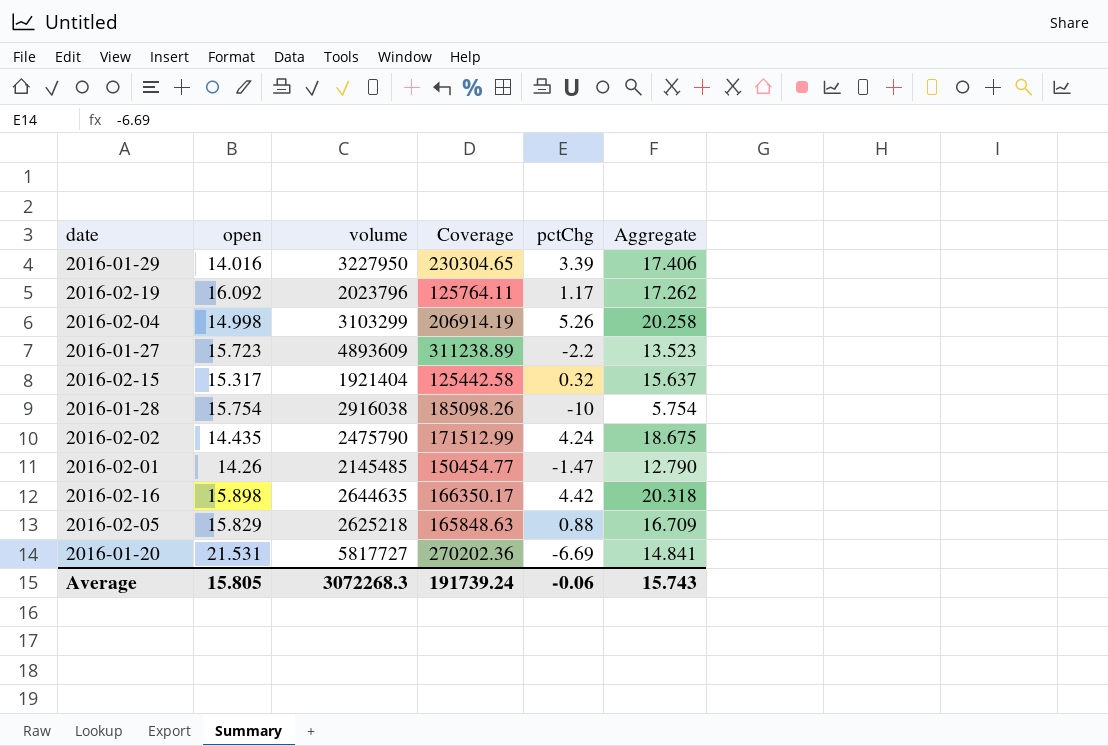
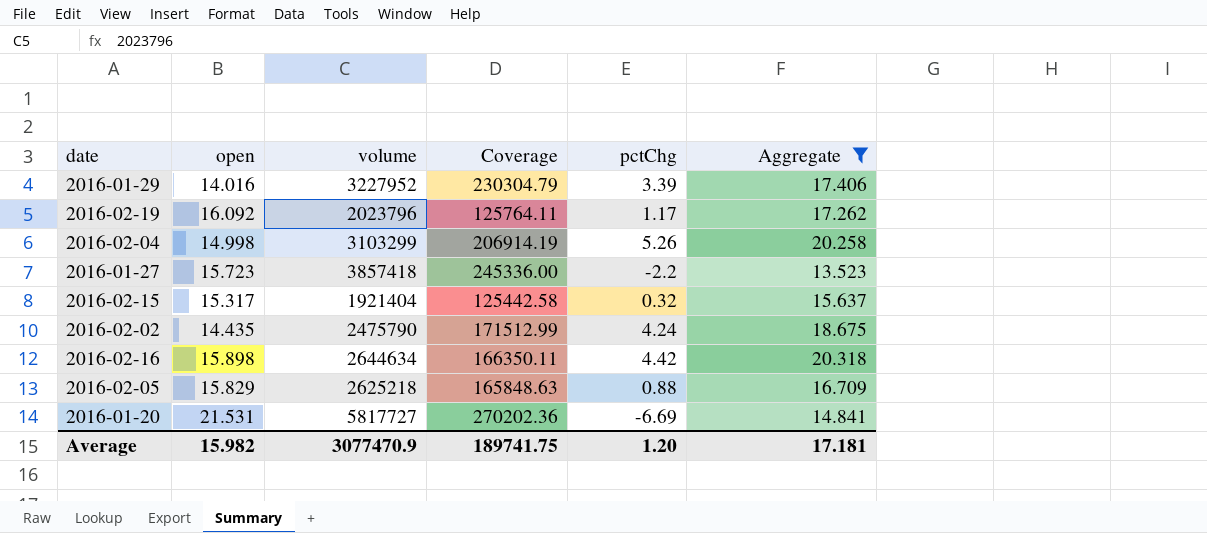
filter: none -> Aggregate >= 13.523
2016-01-29 | volume: 3227950 -> 3227952
2016-01-29 | Coverage: 230304.65 -> 230304.79
2016-01-27 | volume: 4893609 -> 3857418
2016-01-27 | Coverage: 311238.89 -> 245336.00
2016-02-16 | volume: 2644635 -> 2644634
2016-02-16 | Coverage: 166350.17 -> 166350.11
Average | open: 15.805 -> 15.982
Average | volume: 3072268.3 -> 3077470.9
Average | Coverage: 191739.24 -> 189741.75
Average | pctChg: -0.06 -> 1.20
Average | Aggregate: 15.743 -> 17.181

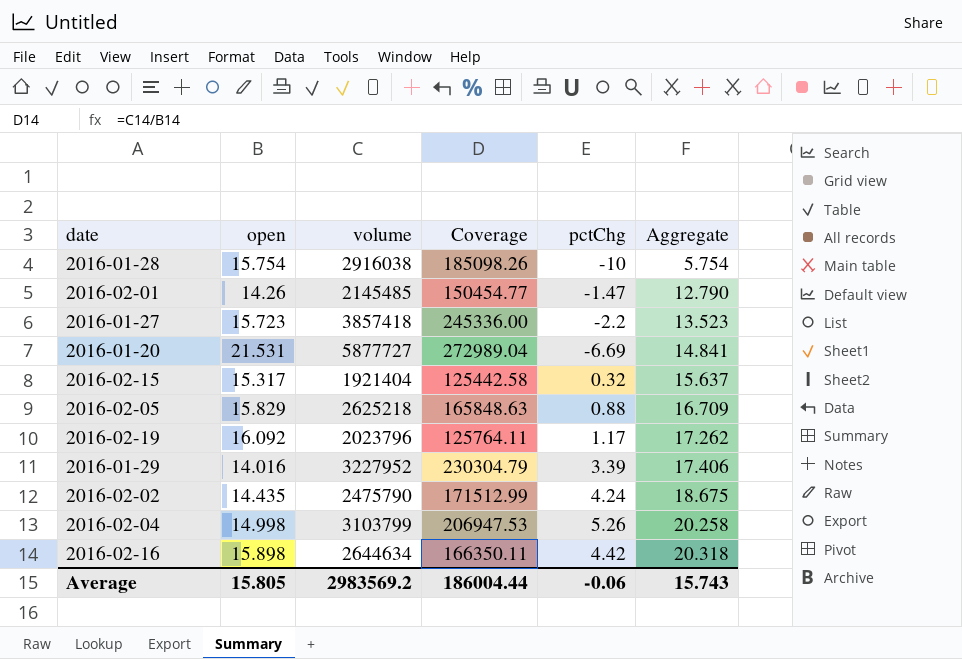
filter: Aggregate >= 13.523 -> none
row order: none -> Aggregate ascending
2016-01-20 | volume: 5817727 -> 5877727
2016-01-20 | Coverage: 270202.36 -> 272989.04
2016-02-04 | volume: 3103299 -> 3103799
2016-02-04 | Coverage: 206914.19 -> 206947.53
Average | open: 15.982 -> 15.805
Average | volume: 3077470.9 -> 2983569.2
Average | Coverage: 189741.75 -> 186004.44
Average | pctChg: 1.20 -> -0.06
Average | Aggregate: 17.181 -> 15.743

